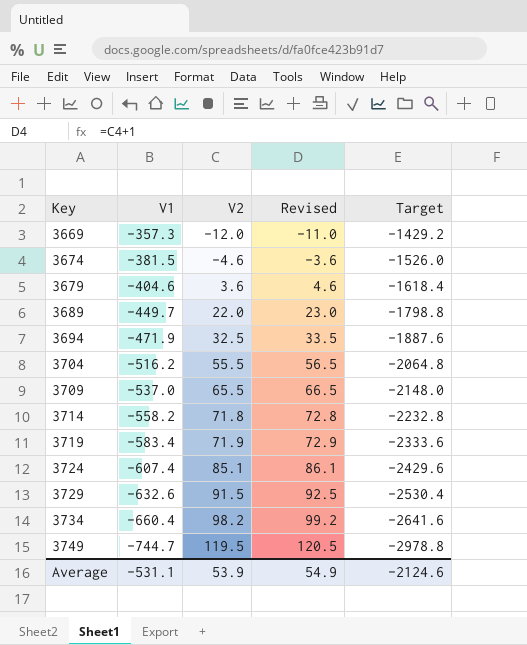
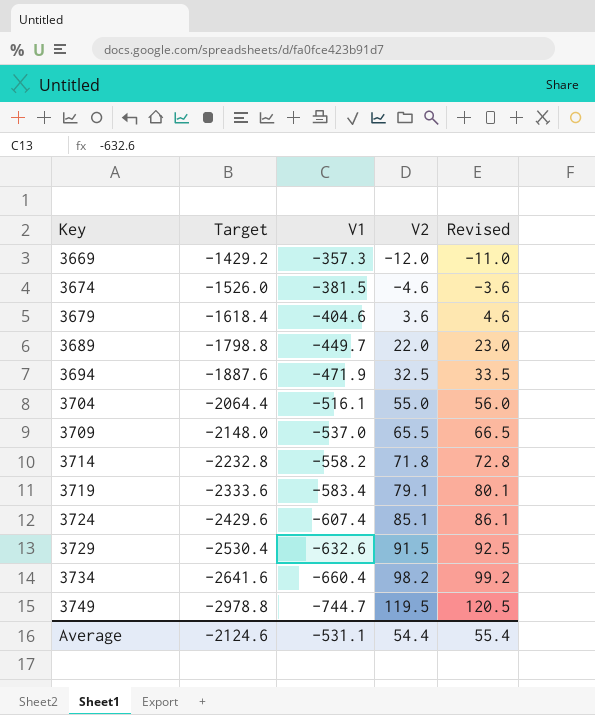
column Target | position: 5 -> 2
3704 | Target: -2064.8 -> -2064.4
3704 | V1: -516.2 -> -516.1
3704 | V2: 55.5 -> 55.0
3704 | Revised: 56.5 -> 56.0
3719 | V2: 71.9 -> 79.1
3719 | Revised: 72.9 -> 80.1
Average | V2: 53.9 -> 54.4
Average | Revised: 54.9 -> 55.4

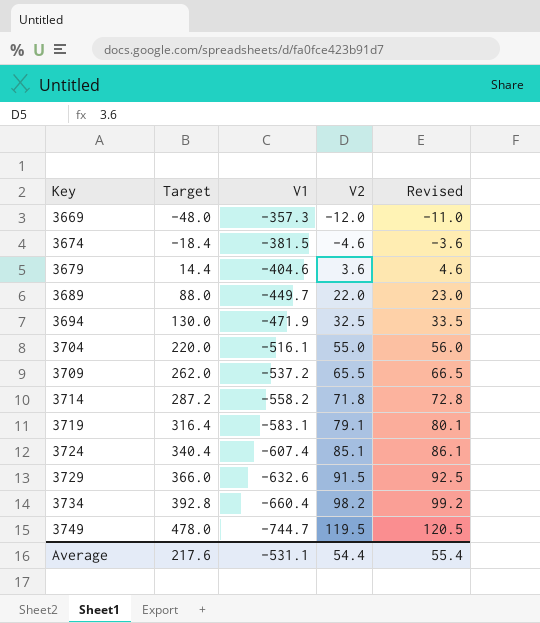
column Target | formula: [V1] * 4 -> [V2] * 4
3709 | V1: -537.0 -> -537.2
3719 | V1: -583.4 -> -583.1
Average | Target: -2124.6 -> 217.6

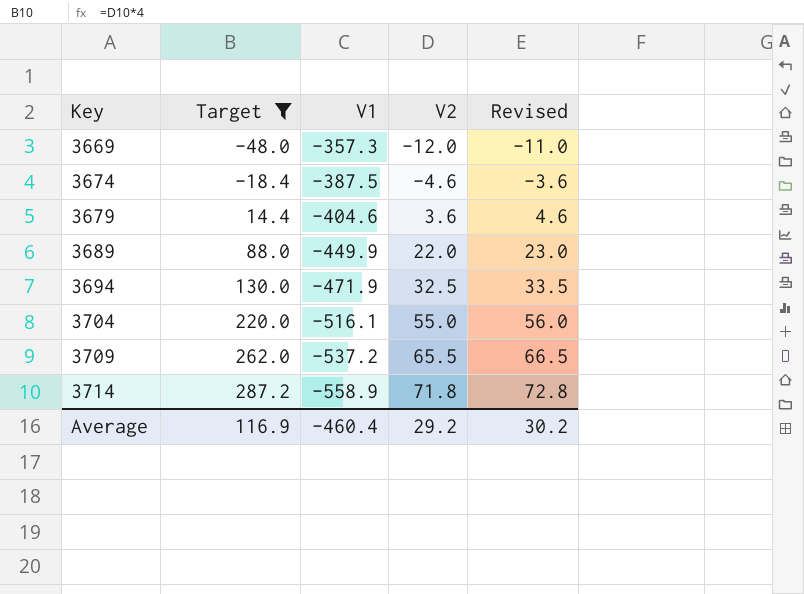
filter: none -> Target <= 287.2
3674 | V1: -381.5 -> -387.5
3689 | V1: -449.7 -> -449.9
3714 | V1: -558.2 -> -558.9
Average | Target: 217.6 -> 116.9
Average | V1: -531.1 -> -460.4
Average | V2: 54.4 -> 29.2
Average | Revised: 55.4 -> 30.2

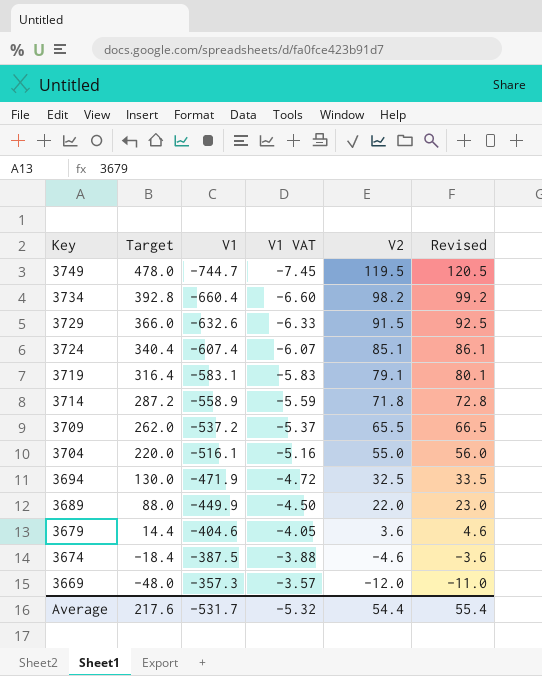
filter: Target <= 287.2 -> none
row order: Key ascending -> Key descending
column V1 VAT | formula: none -> [V1] * 0.01
Average | Target: 116.9 -> 217.6
Average | V1: -460.4 -> -531.7
Average | V2: 29.2 -> 54.4
Average | Revised: 30.2 -> 55.4

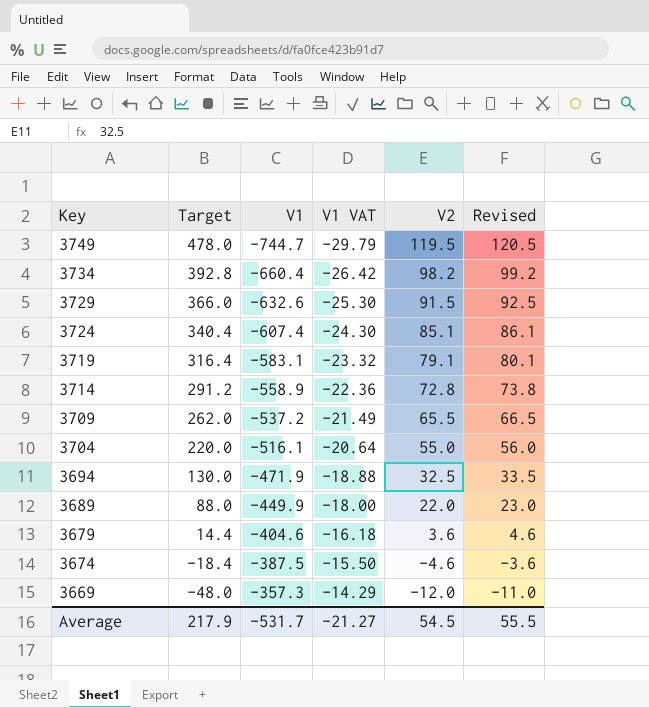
column V1 VAT | formula: [V1] * 0.01 -> [V1] * 0.04
3714 | Target: 287.2 -> 291.2
3714 | V2: 71.8 -> 72.8
3714 | Revised: 72.8 -> 73.8
Average | Target: 217.6 -> 217.9
Average | V1 VAT: -5.32 -> -21.27
Average | V2: 54.4 -> 54.5
Average | Revised: 55.4 -> 55.5

